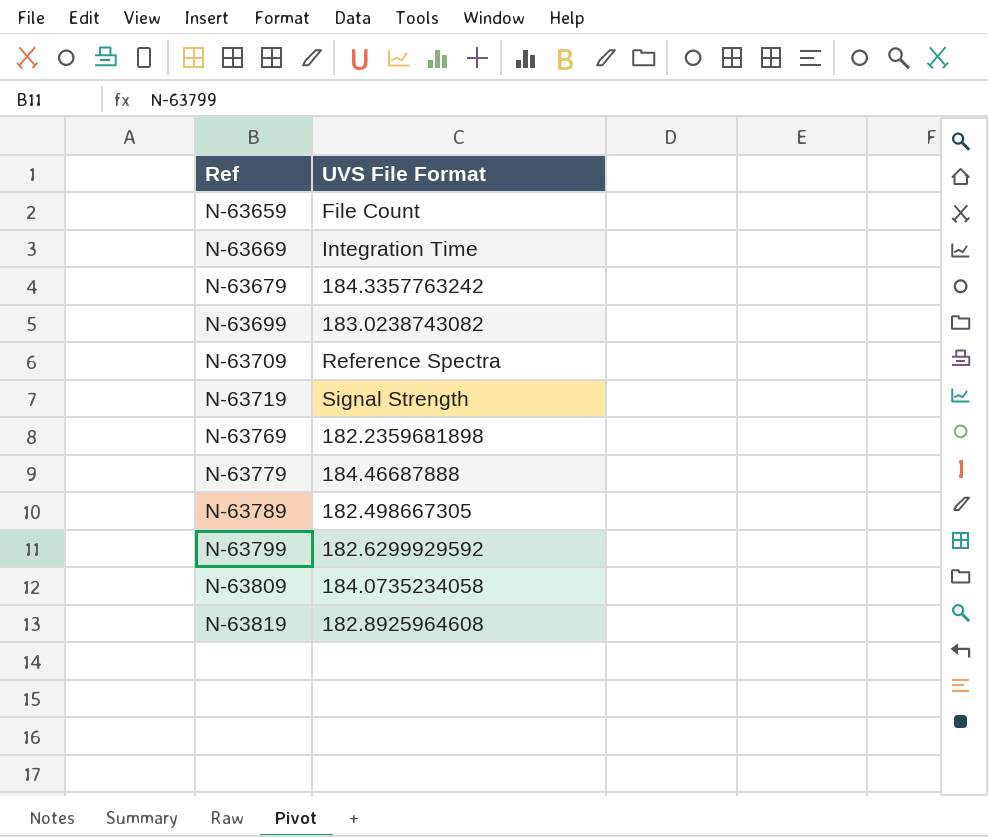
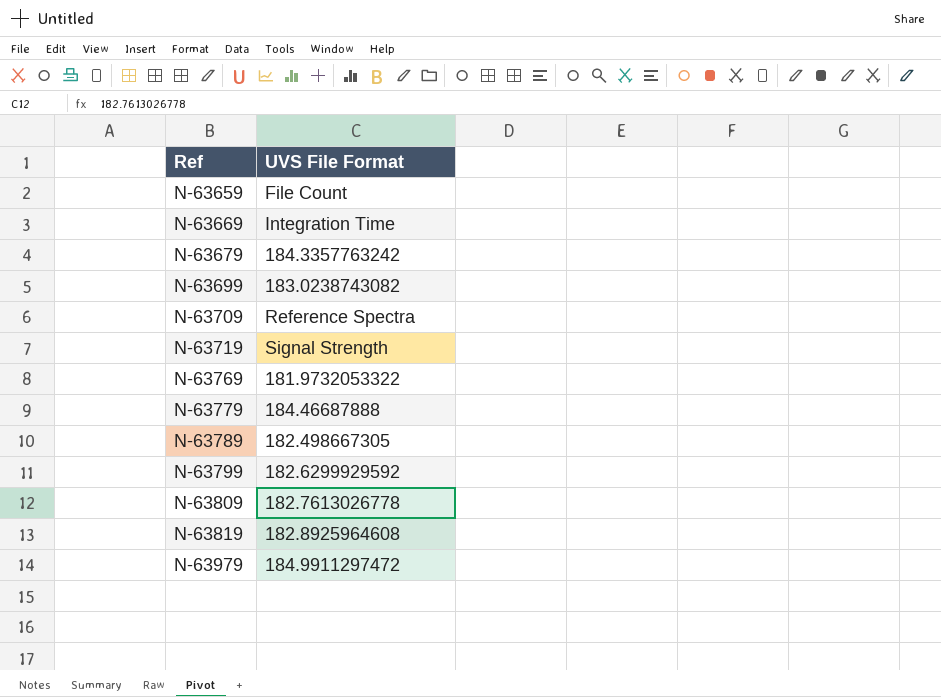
N-63769 | UVS File Format: 182.2359681898 -> 181.9732053322
N-63809 | UVS File Format: 184.0735234058 -> 182.7613026778
row N-63979: none -> 184.9911297472

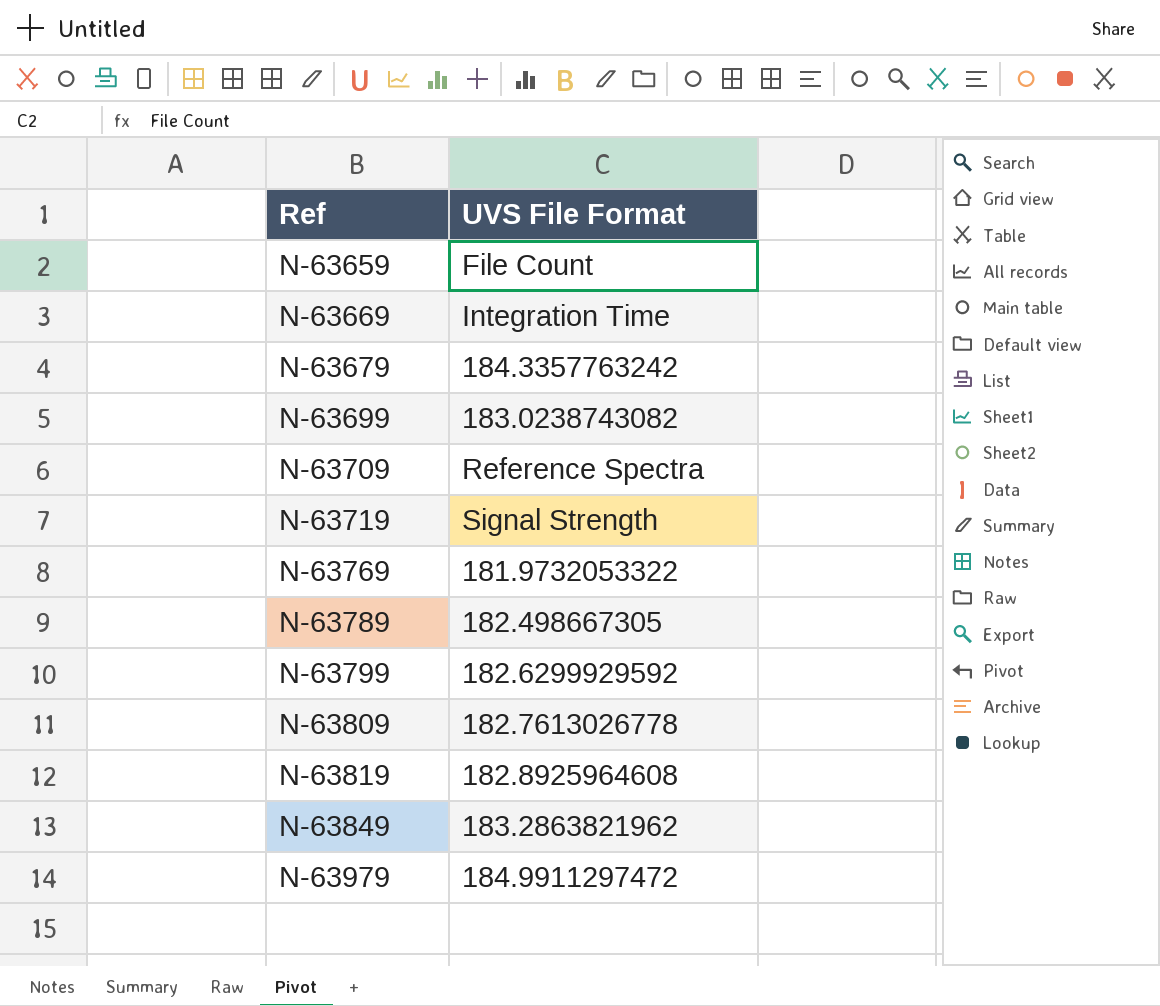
row N-63779: 184.46687888 -> none
row N-63849: none -> 183.2863821962

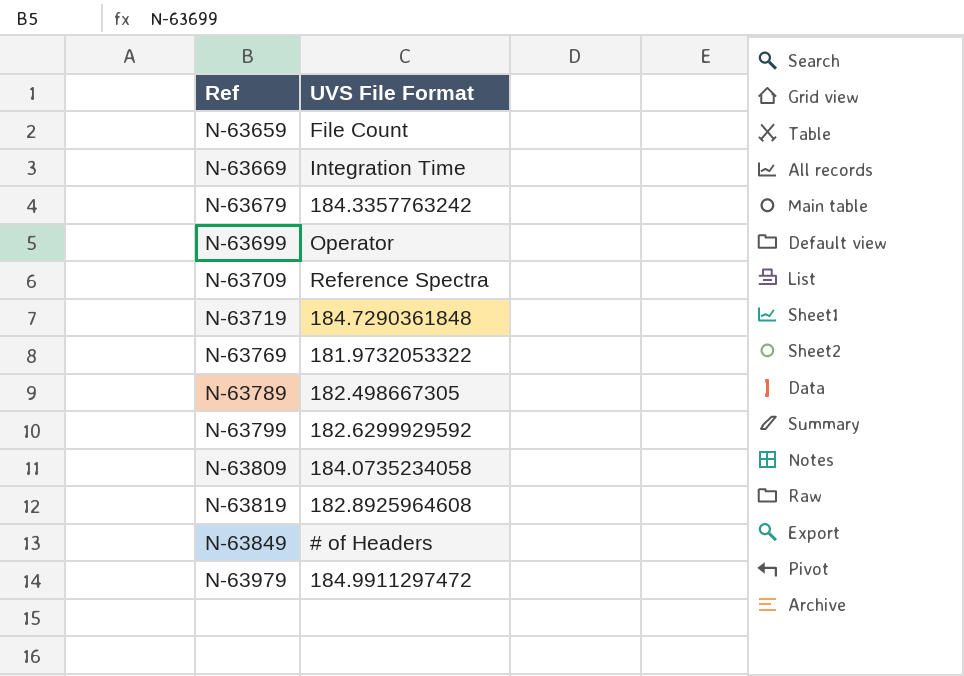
N-63699 | UVS File Format: 183.0238743082 -> Operator
N-63719 | UVS File Format: Signal Strength -> 184.7290361848
N-63809 | UVS File Format: 182.7613026778 -> 184.0735234058
N-63849 | UVS File Format: 183.2863821962 -> # of Headers

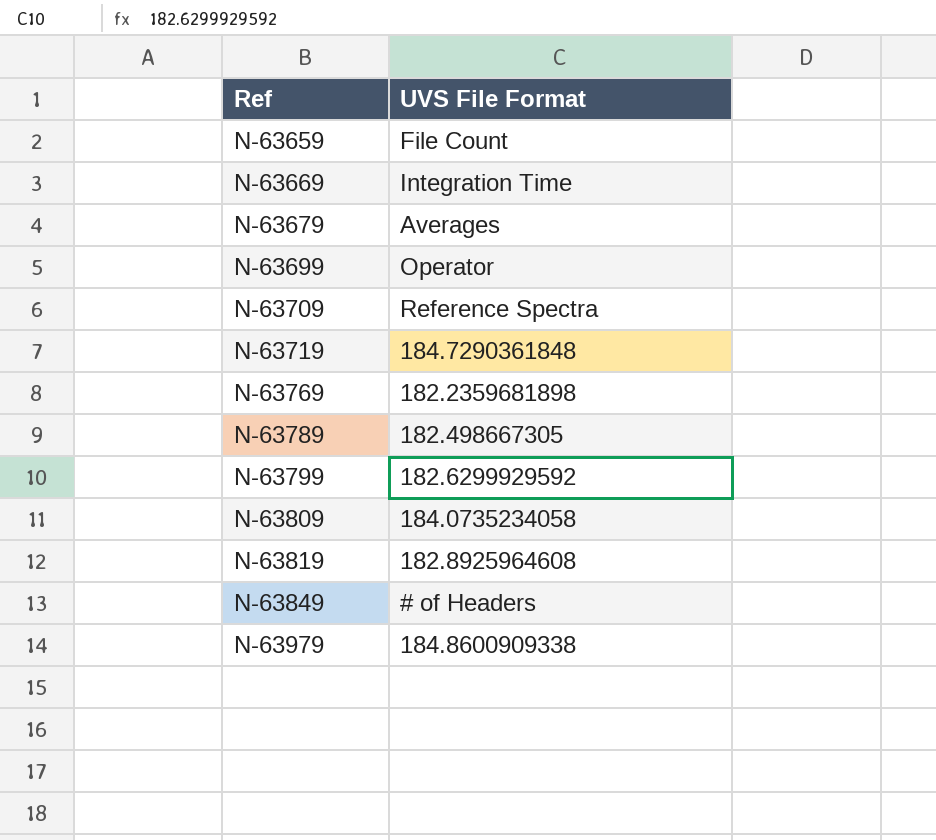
N-63679 | UVS File Format: 184.3357763242 -> Averages
N-63769 | UVS File Format: 181.9732053322 -> 182.2359681898
N-63979 | UVS File Format: 184.9911297472 -> 184.8600909338

